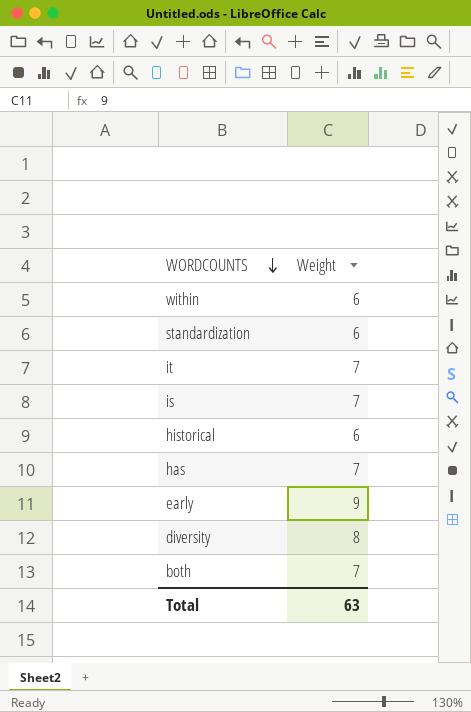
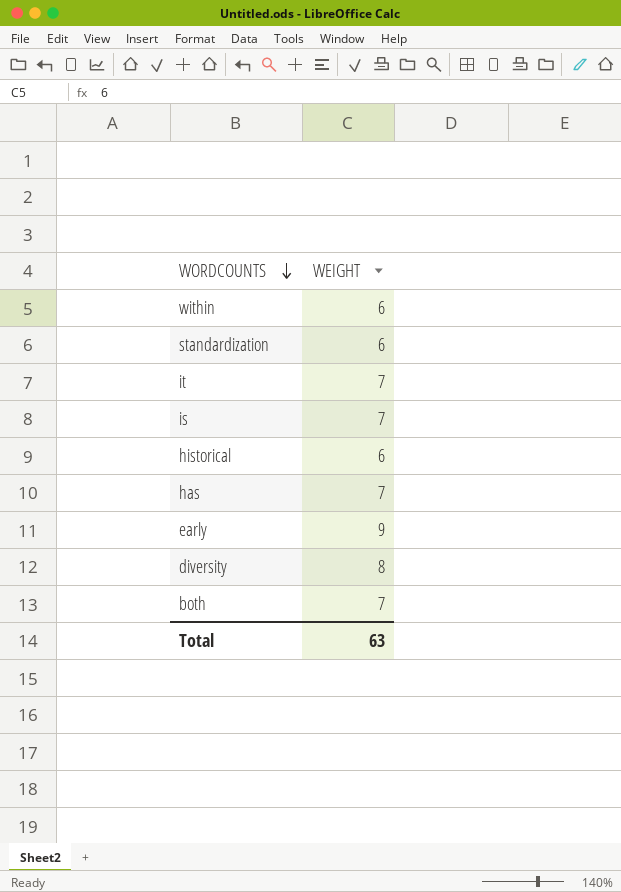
column name: Weight -> WEIGHT

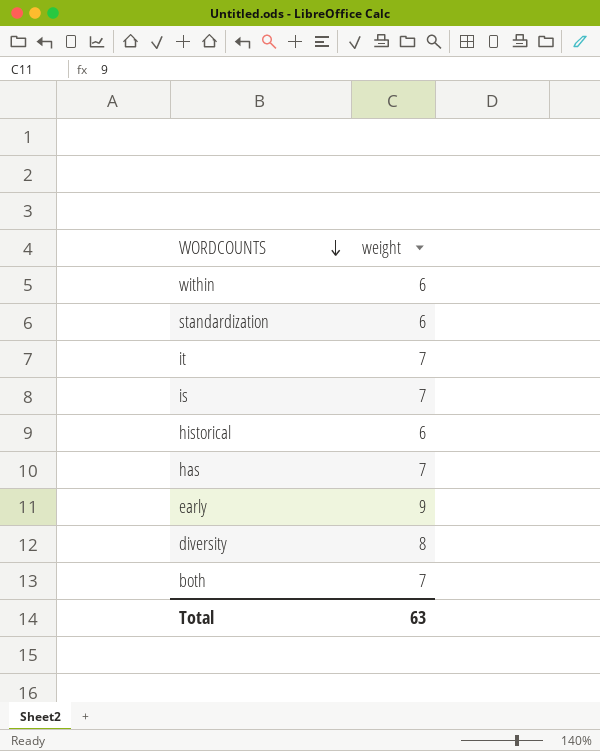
column name: WEIGHT -> weight

